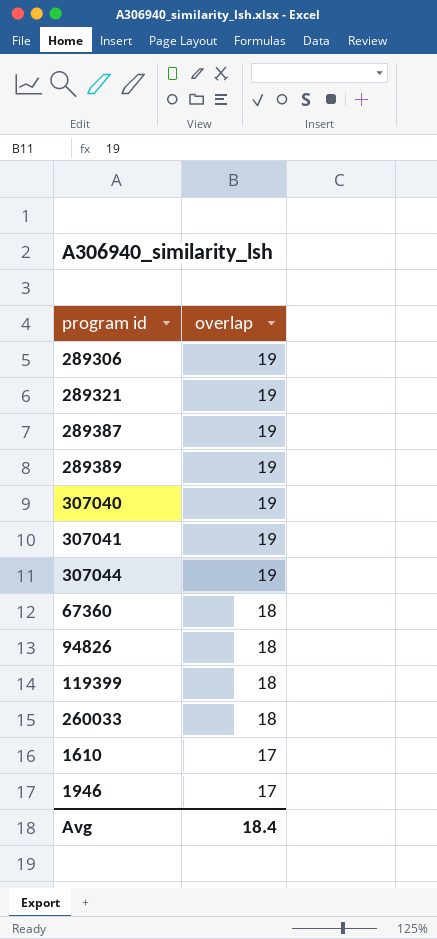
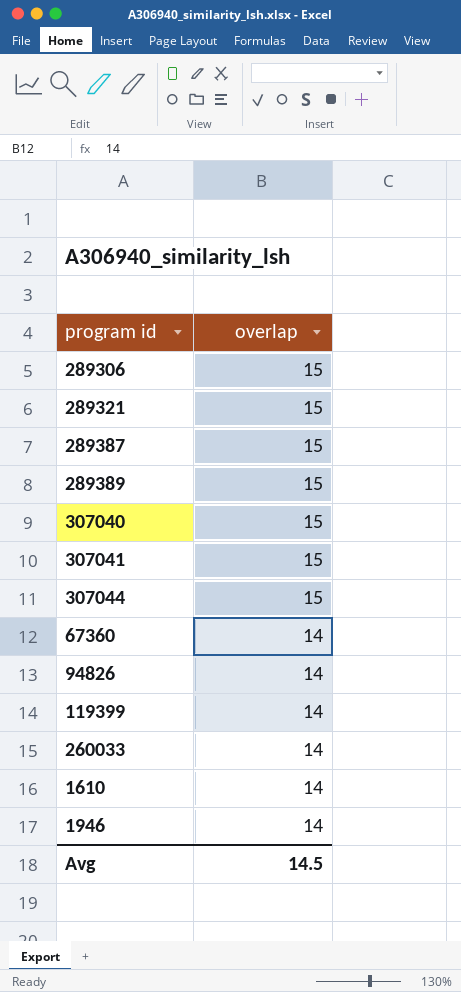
289306 | overlap: 19 -> 15
289321 | overlap: 19 -> 15
289387 | overlap: 19 -> 15
289389 | overlap: 19 -> 15
307040 | overlap: 19 -> 15
307041 | overlap: 19 -> 15
307044 | overlap: 19 -> 15
67360 | overlap: 18 -> 14
94826 | overlap: 18 -> 14
119399 | overlap: 18 -> 14
260033 | overlap: 18 -> 14
1610 | overlap: 17 -> 14
1946 | overlap: 17 -> 14
Avg | overlap: 18.4 -> 14.5

